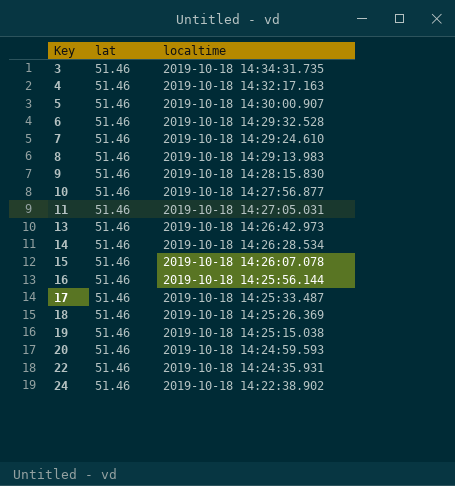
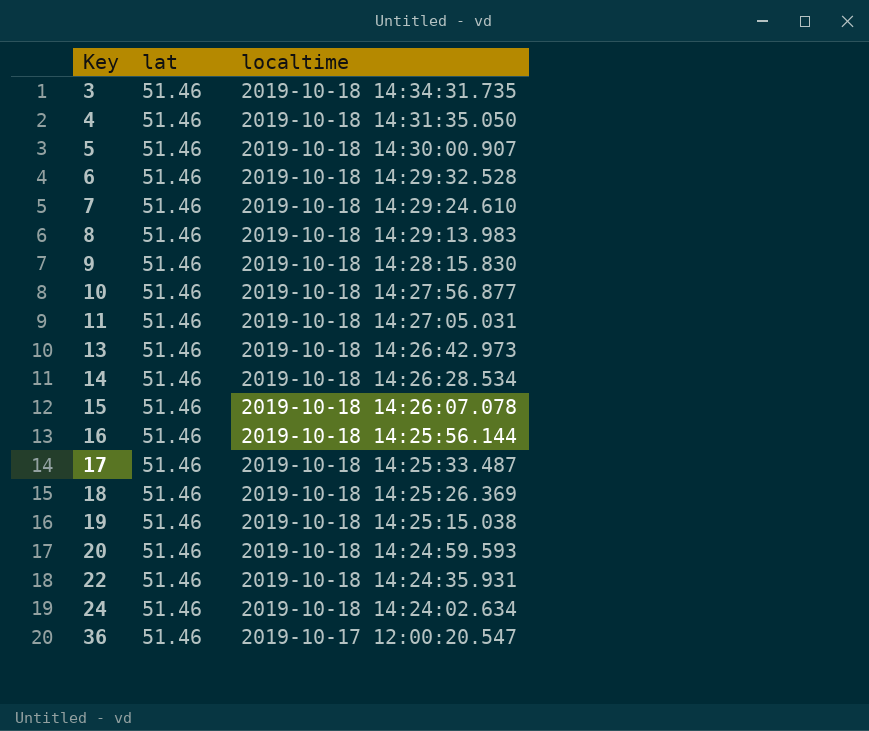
4 | localtime: 2019-10-18 14:32:17.163 -> 2019-10-18 14:31:35.050
24 | localtime: 2019-10-18 14:22:38.902 -> 2019-10-18 14:24:02.634
row 36: none -> 51.46 | 2019-10-17 12:00:20.547

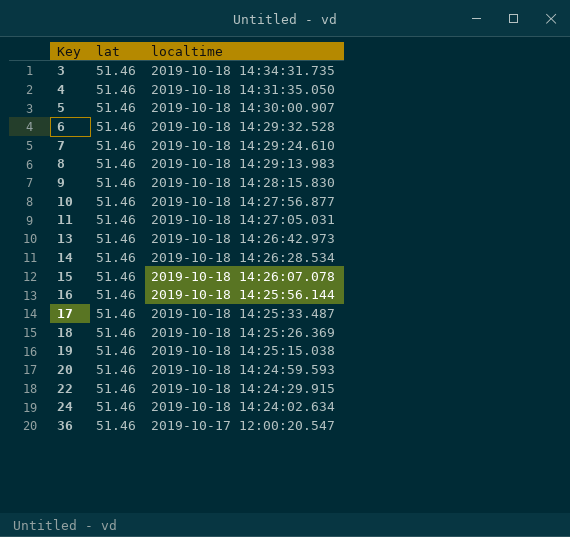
22 | localtime: 2019-10-18 14:24:35.931 -> 2019-10-18 14:24:29.915

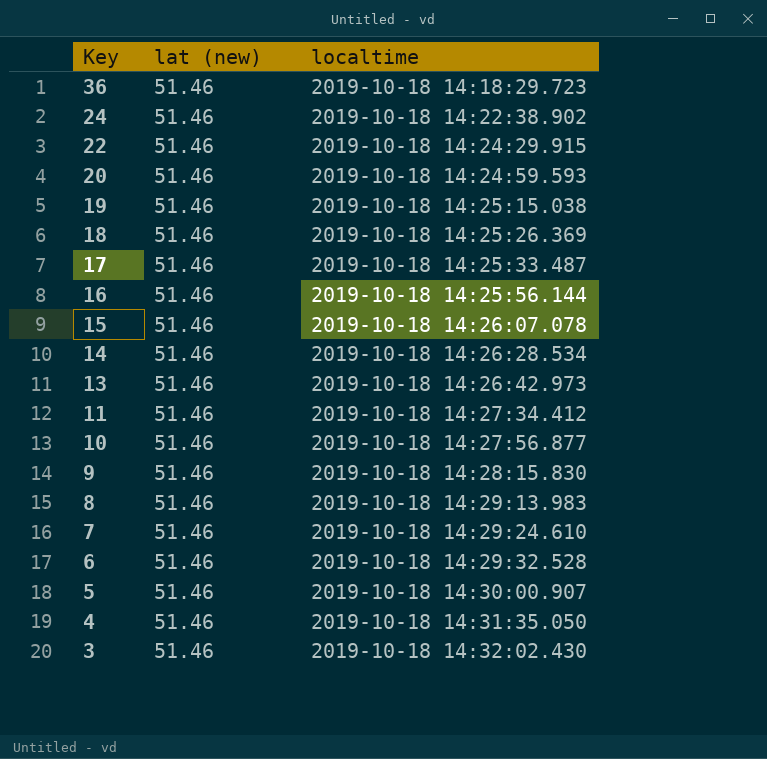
row order: Key ascending -> Key descending
column name: lat -> lat (new)
36 | localtime: 2019-10-17 12:00:20.547 -> 2019-10-18 14:18:29.723
24 | localtime: 2019-10-18 14:24:02.634 -> 2019-10-18 14:22:38.902
11 | localtime: 2019-10-18 14:27:05.031 -> 2019-10-18 14:27:34.412
3 | localtime: 2019-10-18 14:34:31.735 -> 2019-10-18 14:32:02.430

